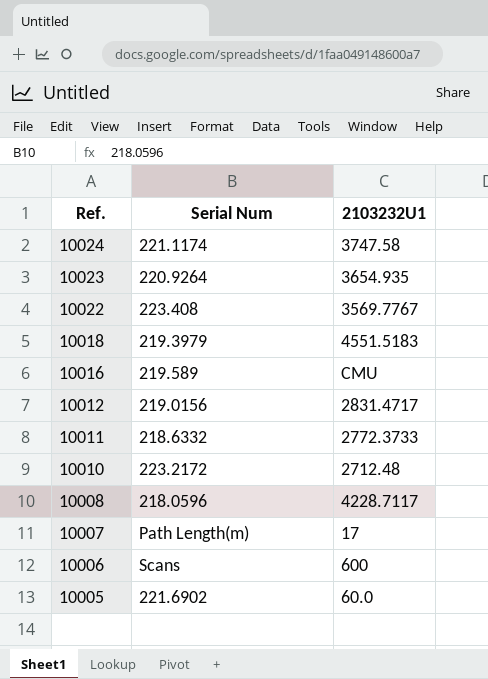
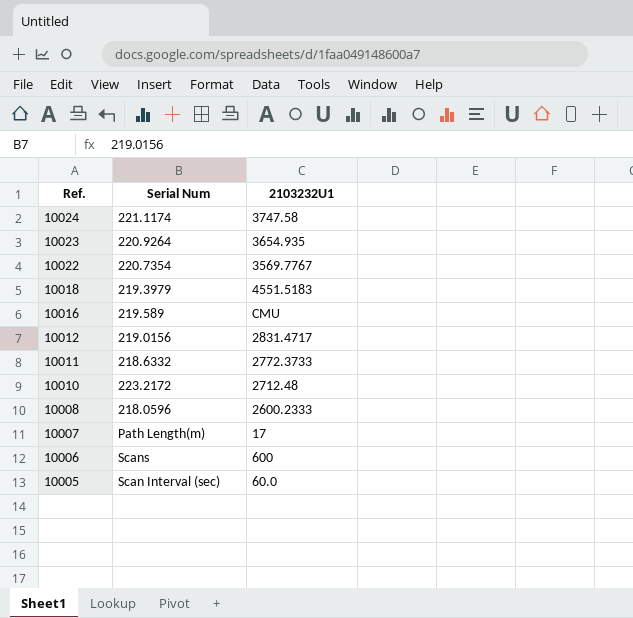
10022 | Serial Num: 223.408 -> 220.7354
10008 | 2103232U1: 4228.7117 -> 2600.2333
10005 | Serial Num: 221.6902 -> Scan Interval (sec)

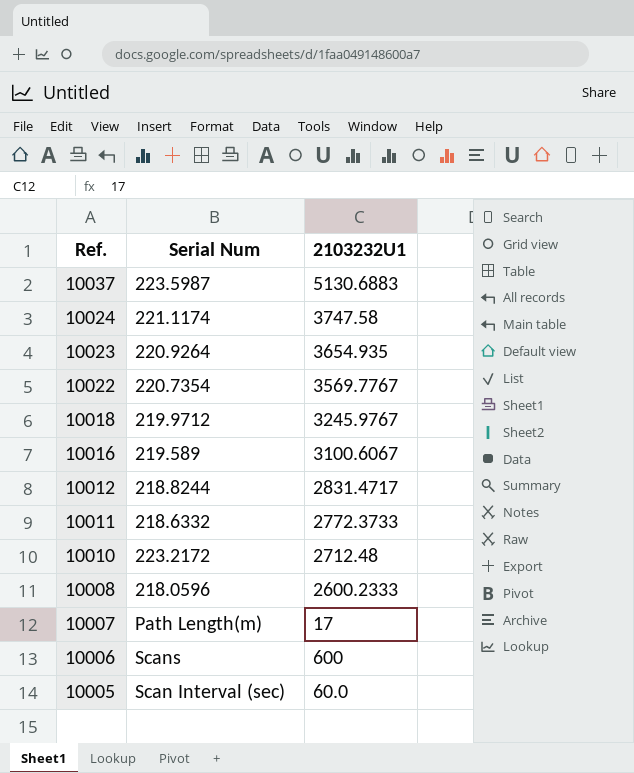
row 10037: none -> 223.5987 | 5130.6883
10018 | Serial Num: 219.3979 -> 219.9712
10018 | 2103232U1: 4551.5183 -> 3245.9767
10016 | 2103232U1: CMU -> 3100.6067
10012 | Serial Num: 219.0156 -> 218.8244

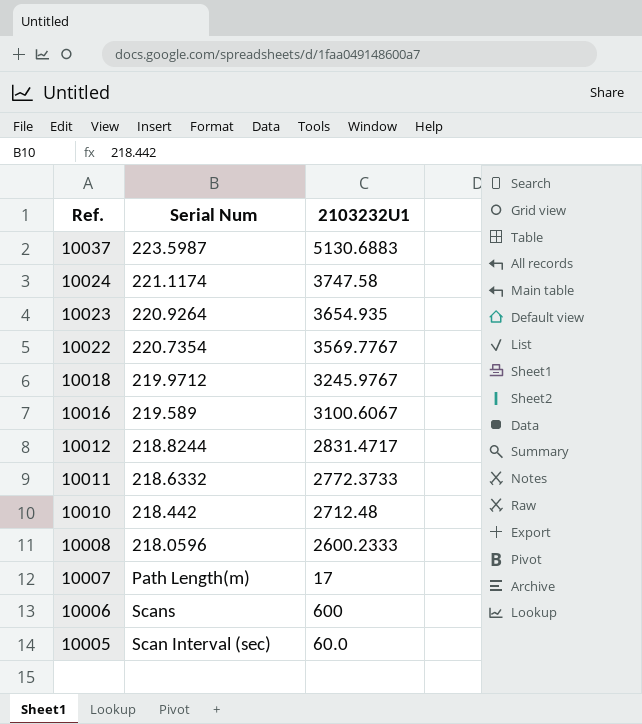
10010 | Serial Num: 223.2172 -> 218.442

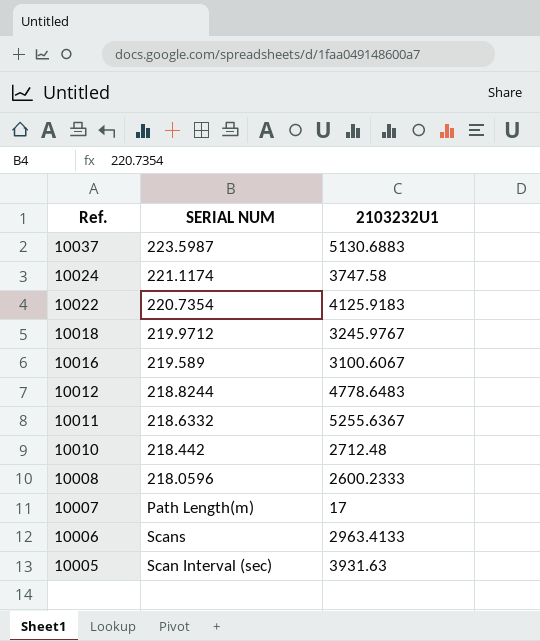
column name: Serial Num -> SERIAL NUM
row 10023: 220.9264 | 3654.935 -> none
10022 | 2103232U1: 3569.7767 -> 4125.9183
10012 | 2103232U1: 2831.4717 -> 4778.6483
10011 | 2103232U1: 2772.3733 -> 5255.6367
10006 | 2103232U1: 600 -> 2963.4133
10005 | 2103232U1: 60.0 -> 3931.63

